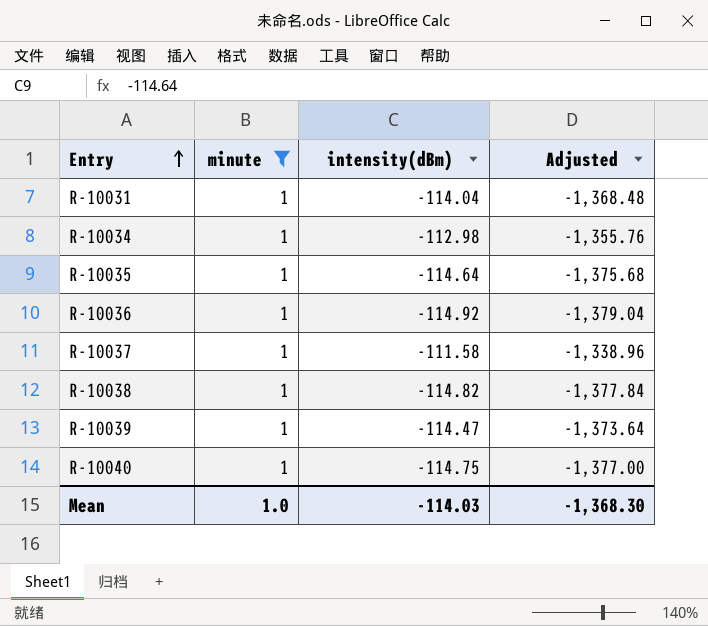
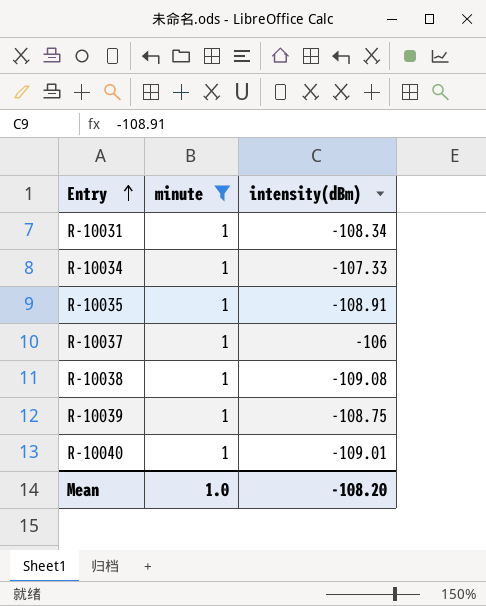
column Adjusted | formula: [intensity(dBm)] * 12 -> none
row R-10036: 1 | -114.92 | -1,379.04 -> none
R-10031 | intensity(dBm): -114.04 -> -108.34
R-10034 | intensity(dBm): -112.98 -> -107.33
R-10035 | intensity(dBm): -114.64 -> -108.91
R-10037 | intensity(dBm): -111.58 -> -106
R-10038 | intensity(dBm): -114.82 -> -109.08
R-10039 | intensity(dBm): -114.47 -> -108.75
R-10040 | intensity(dBm): -114.75 -> -109.01
Mean | intensity(dBm): -114.03 -> -108.20

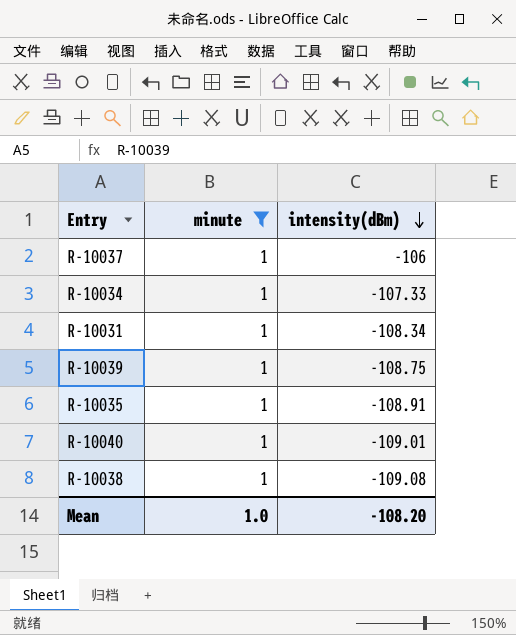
row order: Entry ascending -> intensity(dBm) descending

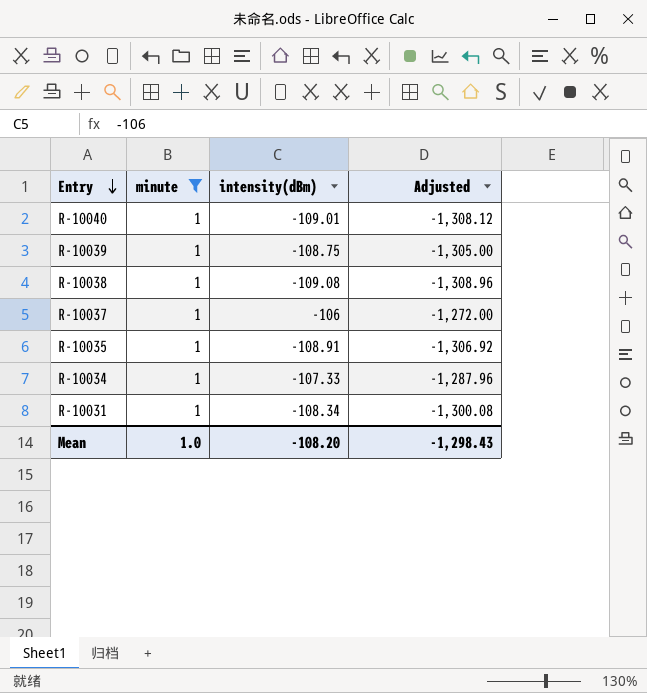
row order: intensity(dBm) descending -> Entry descending
column Adjusted | formula: none -> [intensity(dBm)] * 12

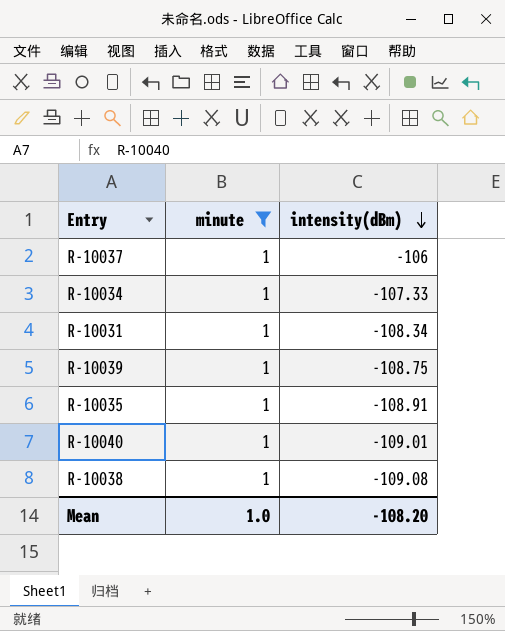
row order: Entry descending -> intensity(dBm) descending
column Adjusted | formula: [intensity(dBm)] * 12 -> none

